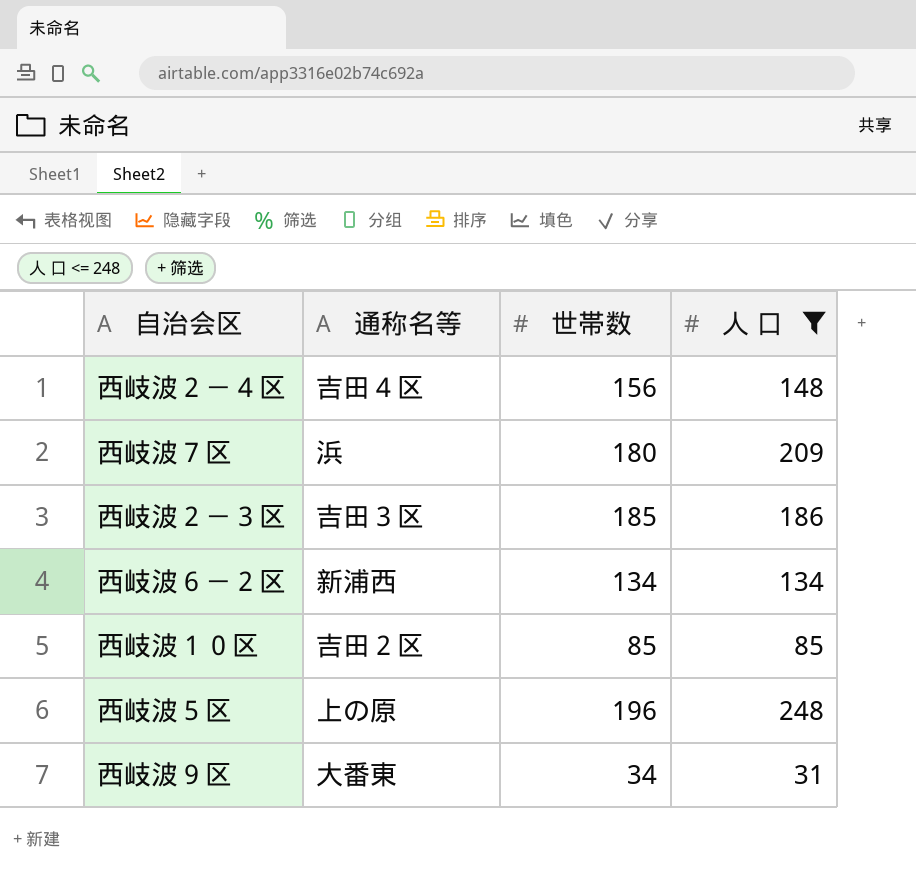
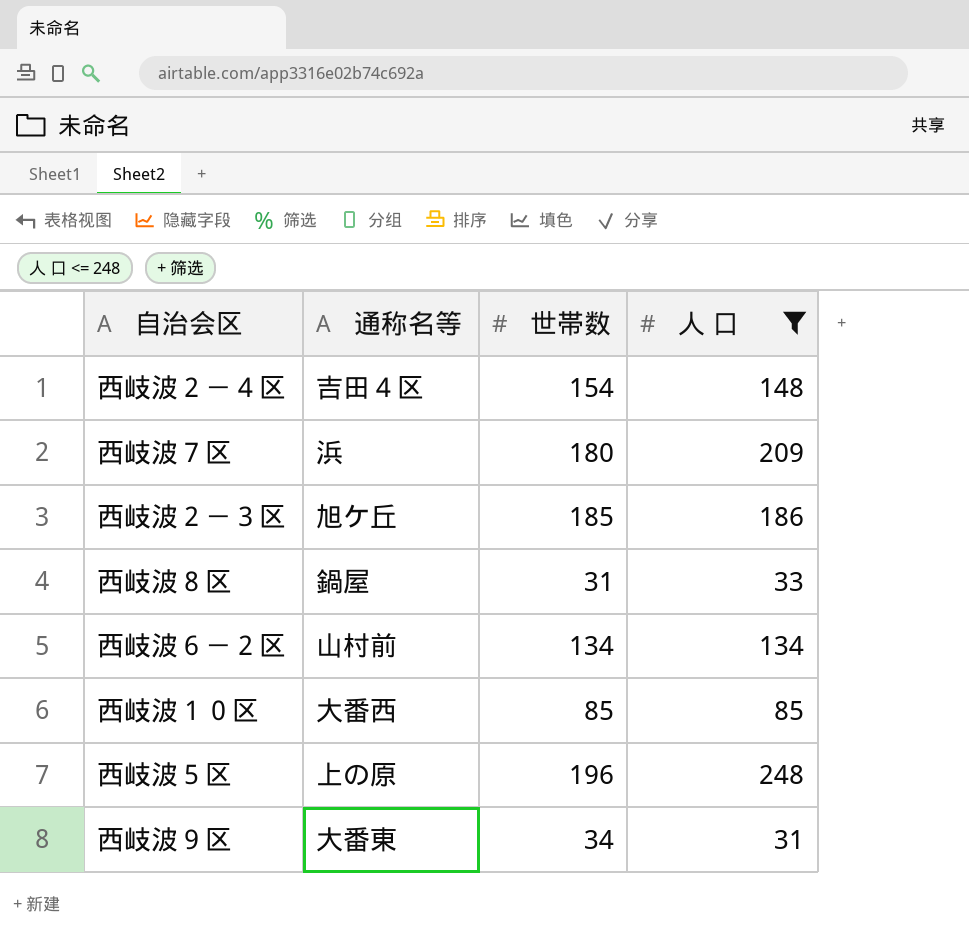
西岐波２－４区 | 世帯数: 156 -> 154
西岐波２－３区 | 通称名等: 吉田３区 -> 旭ケ丘
row 西岐波８区: none -> 鍋屋 | 31 | 33
西岐波６－２区 | 通称名等: 新浦西 -> 山村前
西岐波１０区 | 通称名等: 吉田２区 -> 大番西

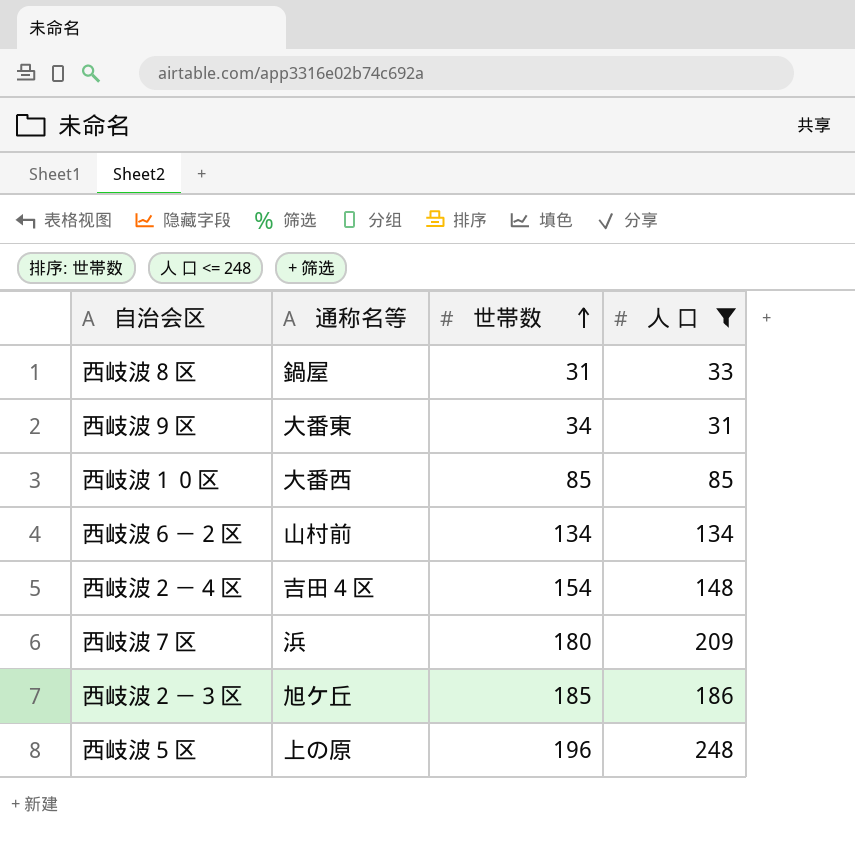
row order: none -> 世帯数 ascending

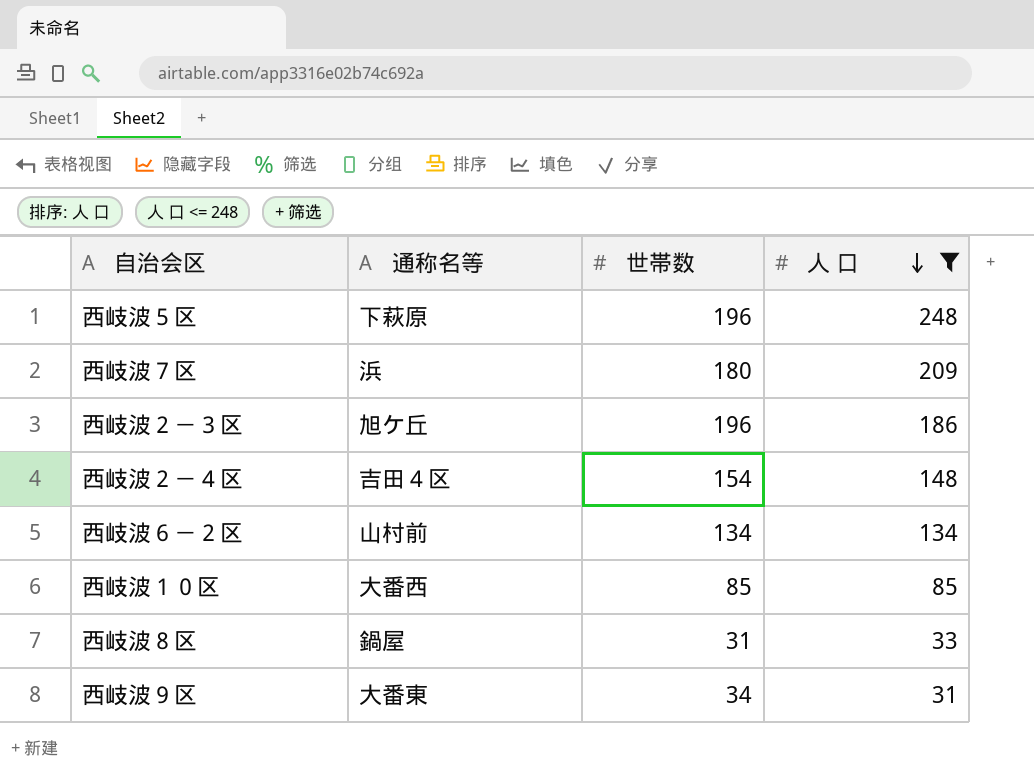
row order: 世帯数 ascending -> 人 口 descending
西岐波５区 | 通称名等: 上の原 -> 下萩原
西岐波２－３区 | 世帯数: 185 -> 196

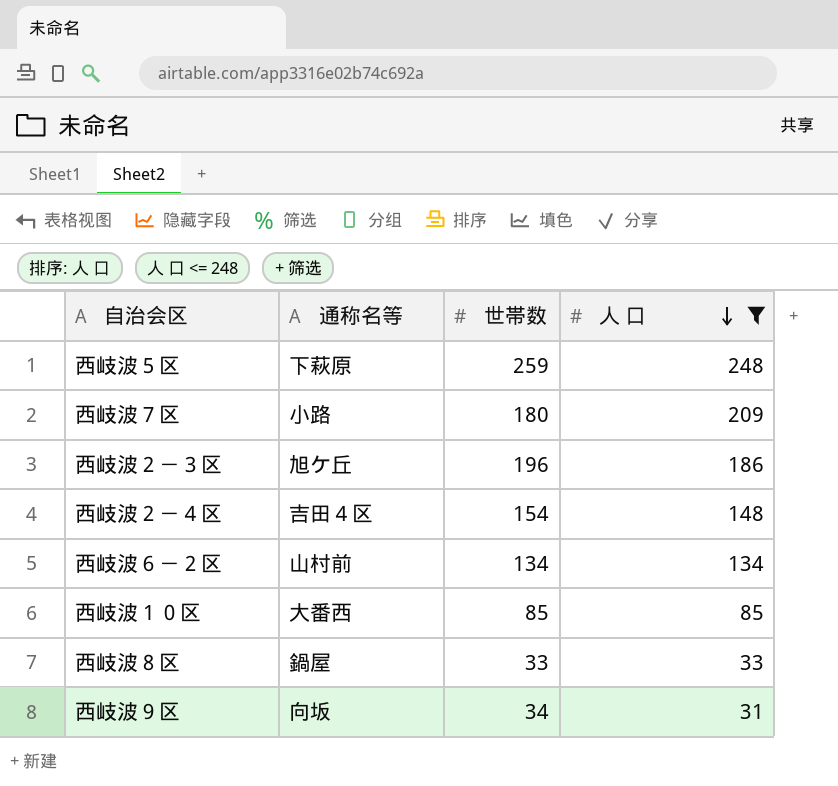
西岐波５区 | 世帯数: 196 -> 259
西岐波７区 | 通称名等: 浜 -> 小路
西岐波８区 | 世帯数: 31 -> 33
西岐波９区 | 通称名等: 大番東 -> 向坂

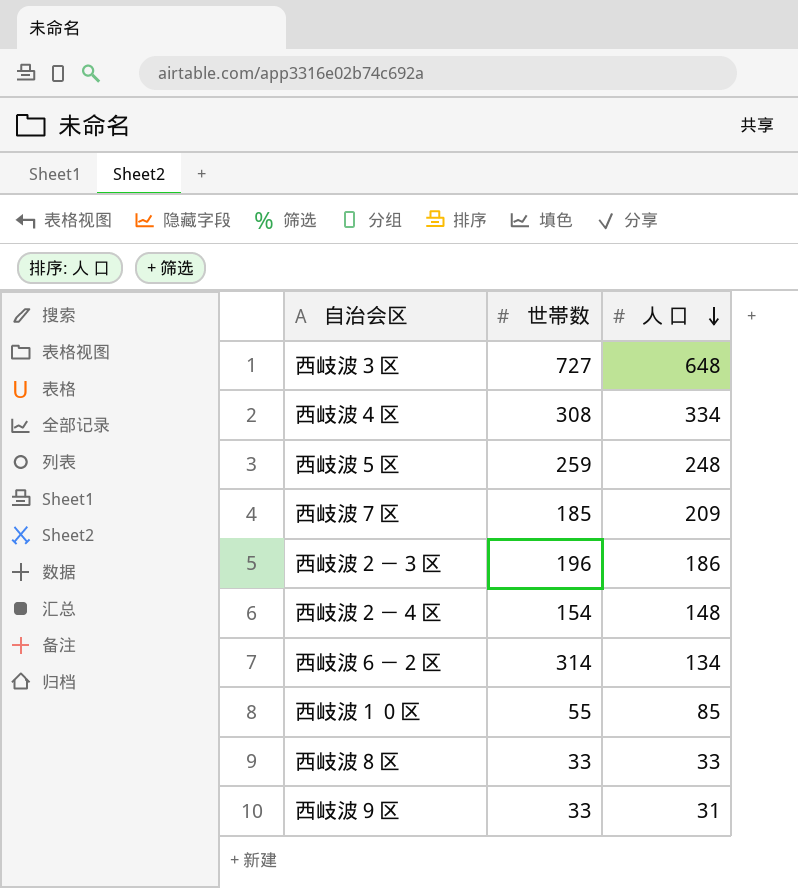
filter: 人 口 <= 248 -> none
column 通称名等 | position: 2 -> none
西岐波７区 | 世帯数: 180 -> 185
西岐波６－２区 | 世帯数: 134 -> 314
西岐波１０区 | 世帯数: 85 -> 55
西岐波９区 | 世帯数: 34 -> 33

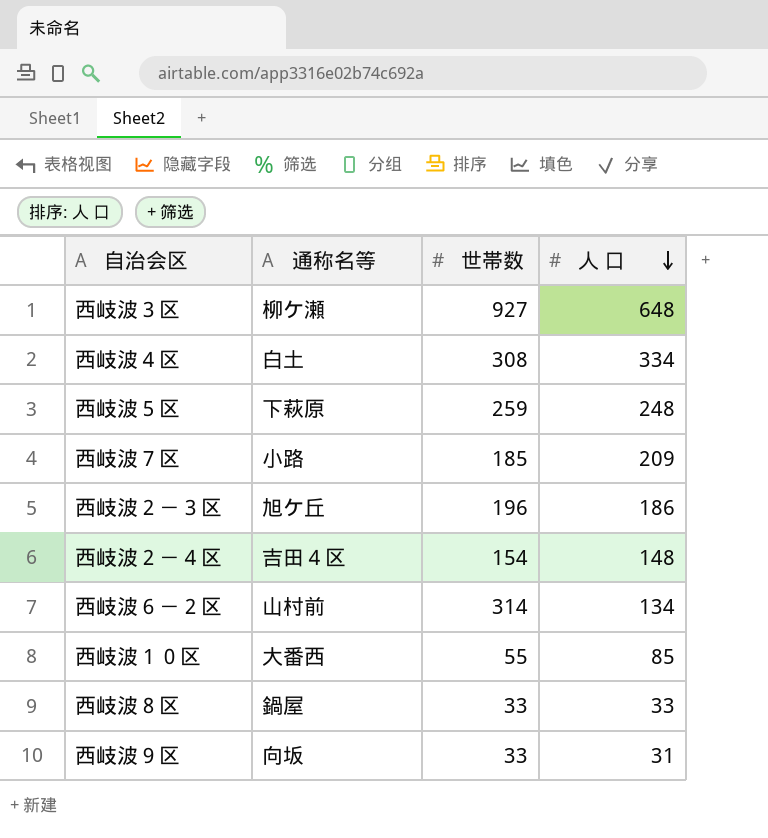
column 通称名等 | position: none -> 2
西岐波３区 | 世帯数: 727 -> 927

